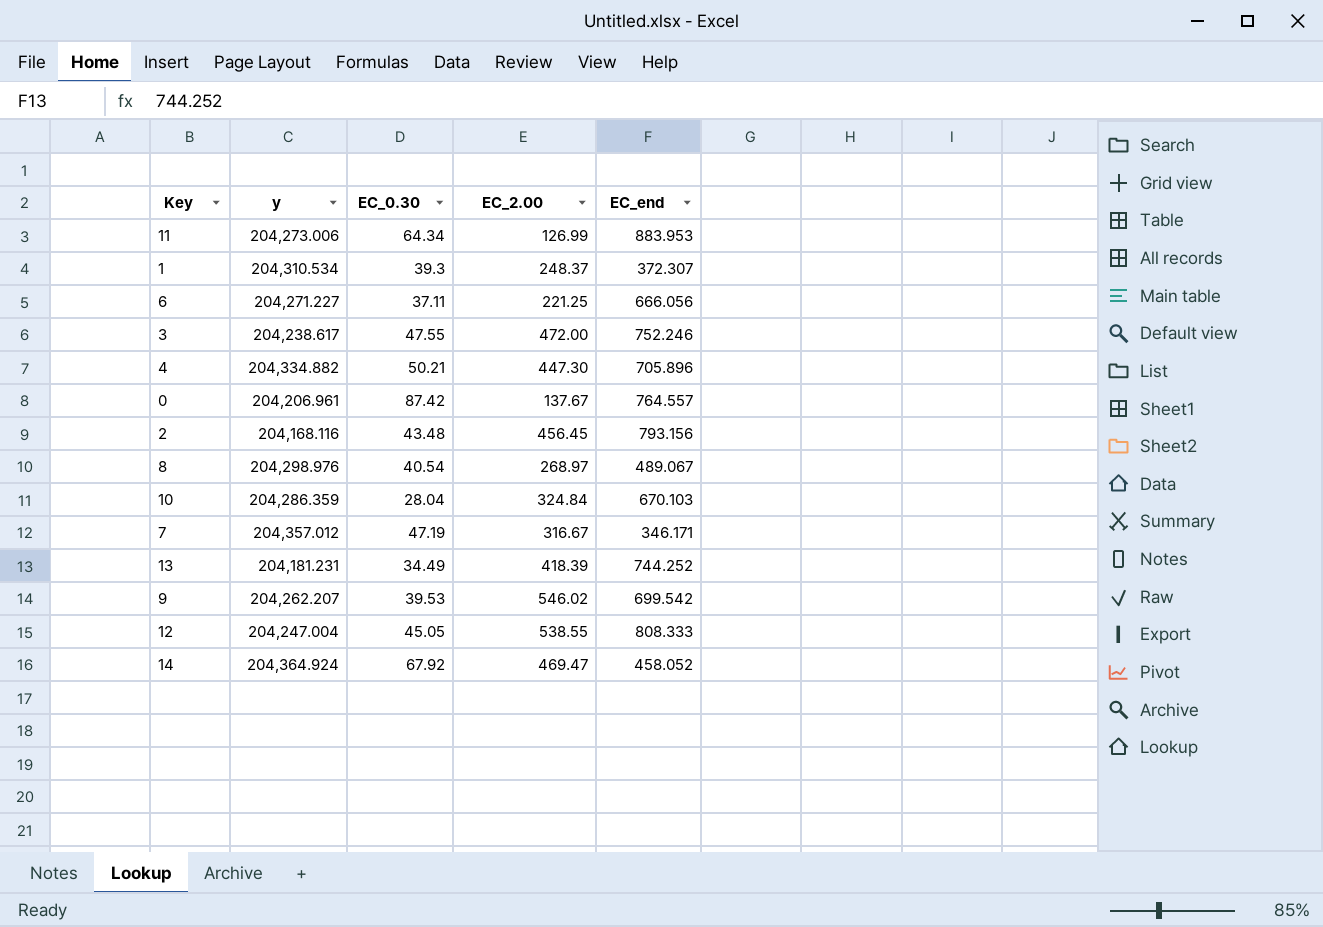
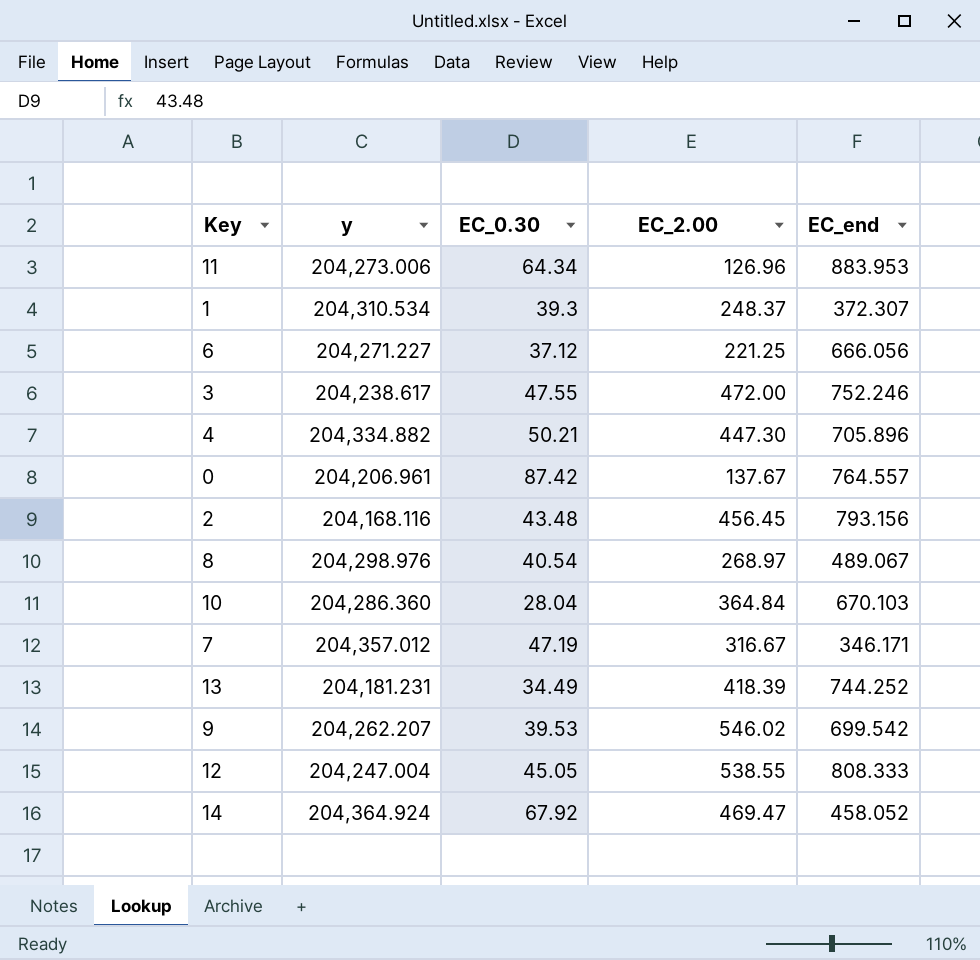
11 | EC_2.00: 126.99 -> 126.96
6 | EC_0.30: 37.11 -> 37.12
10 | y: 204,286.359 -> 204,286.360
10 | EC_2.00: 324.84 -> 364.84

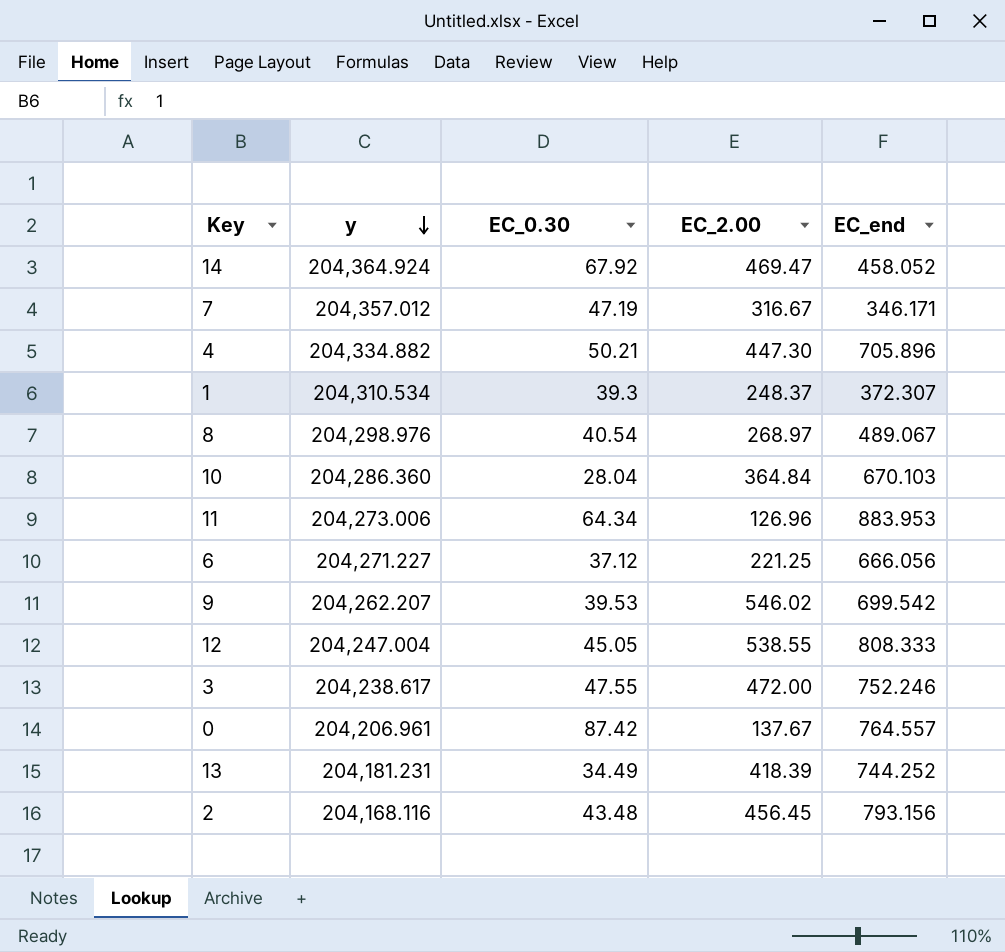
row order: none -> y descending

